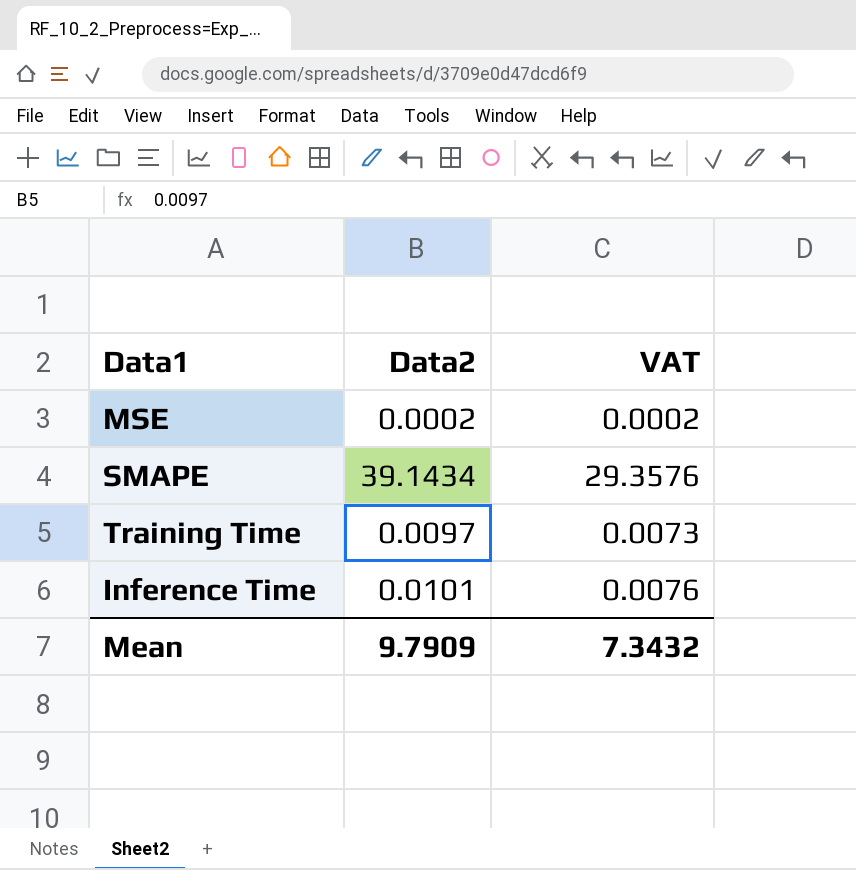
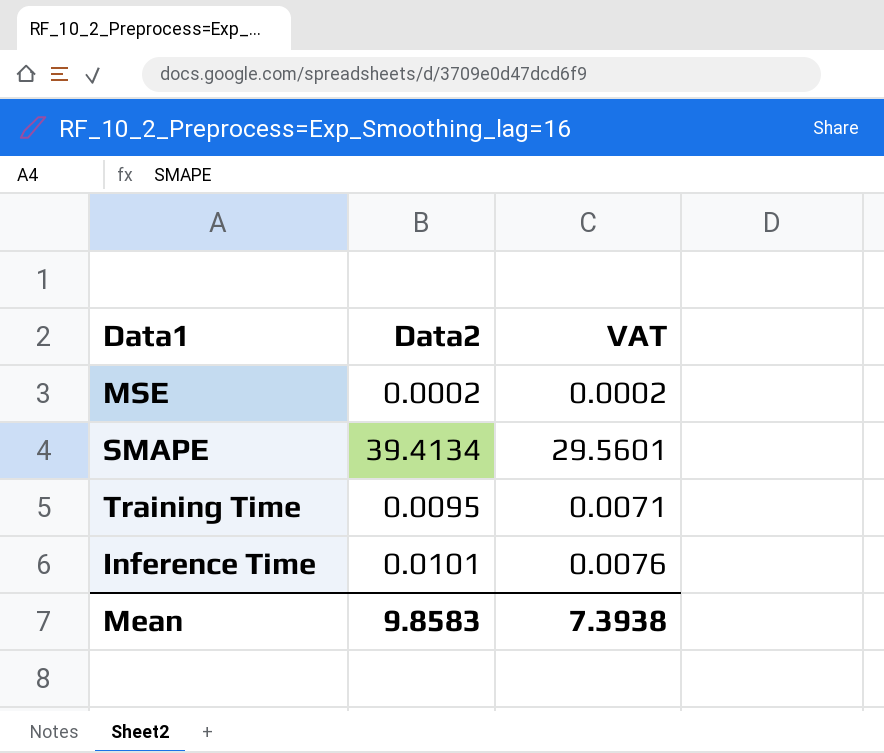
SMAPE | Data2: 39.1434 -> 39.4134
SMAPE | VAT: 29.3576 -> 29.5601
Training Time | Data2: 0.0097 -> 0.0095
Training Time | VAT: 0.0073 -> 0.0071
Mean | Data2: 9.7909 -> 9.8583
Mean | VAT: 7.3432 -> 7.3938

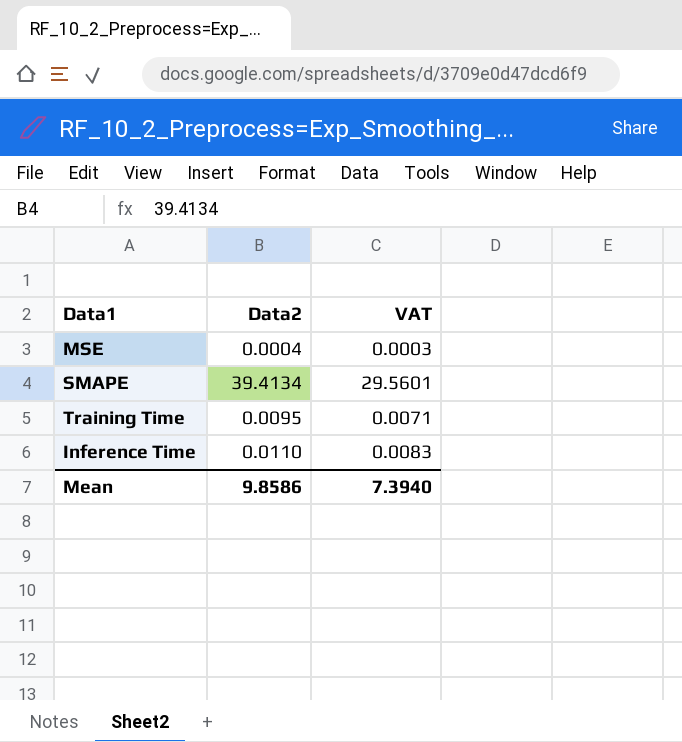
MSE | Data2: 0.0002 -> 0.0004
MSE | VAT: 0.0002 -> 0.0003
Inference Time | Data2: 0.0101 -> 0.0110
Inference Time | VAT: 0.0076 -> 0.0083
Mean | Data2: 9.8583 -> 9.8586
Mean | VAT: 7.3938 -> 7.3940

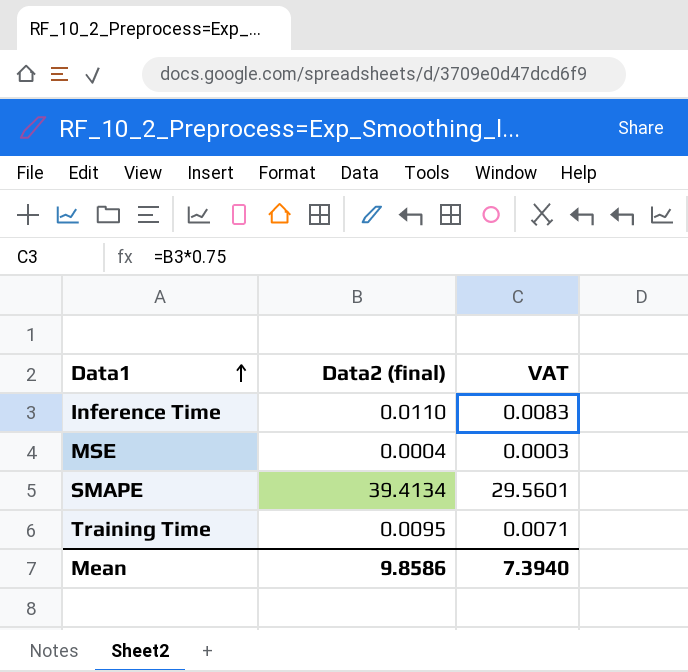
row order: none -> Data1 ascending
column name: Data2 -> Data2 (final)

